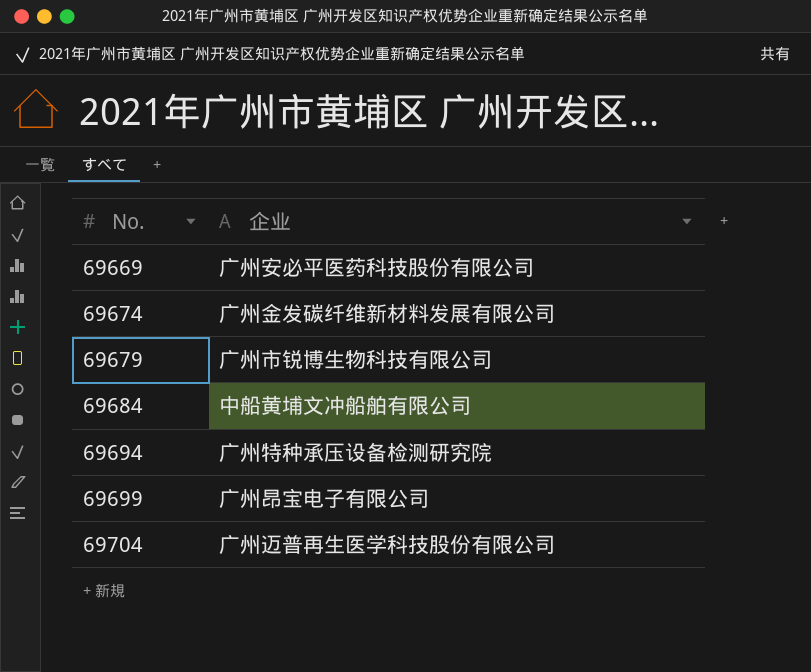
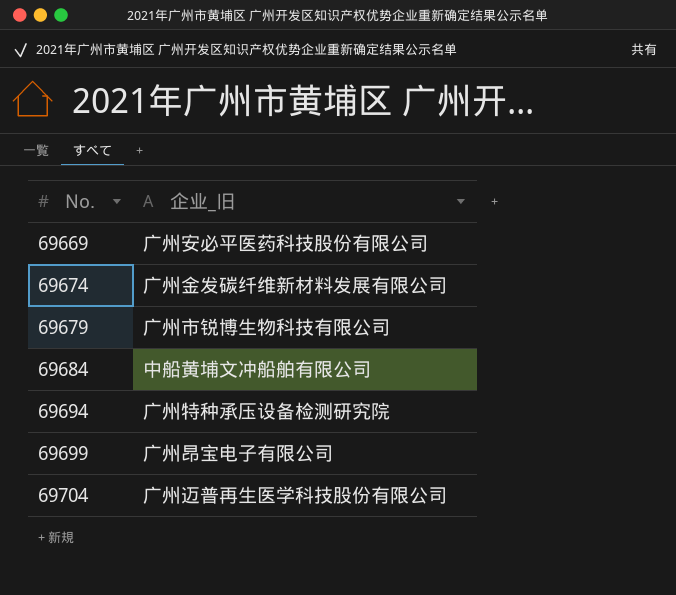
column name: 企业 -> 企业_旧

